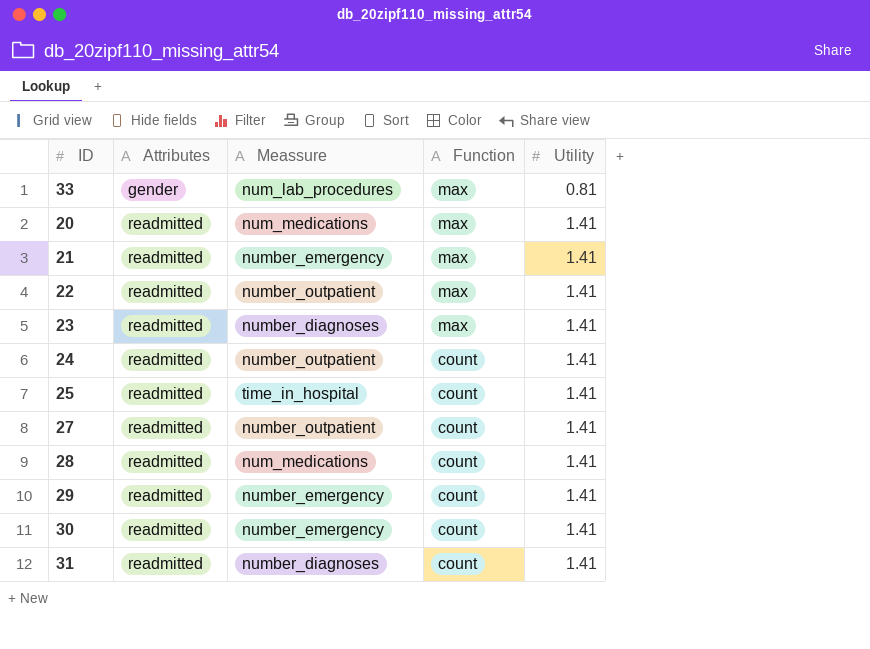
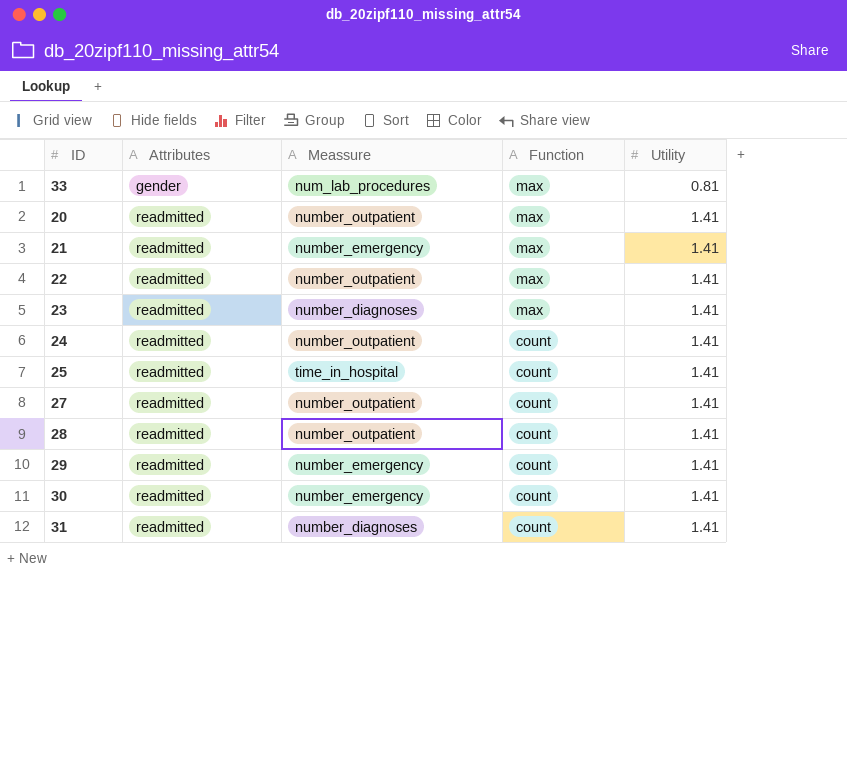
20 | Meassure: num_medications -> number_outpatient
28 | Meassure: num_medications -> number_outpatient

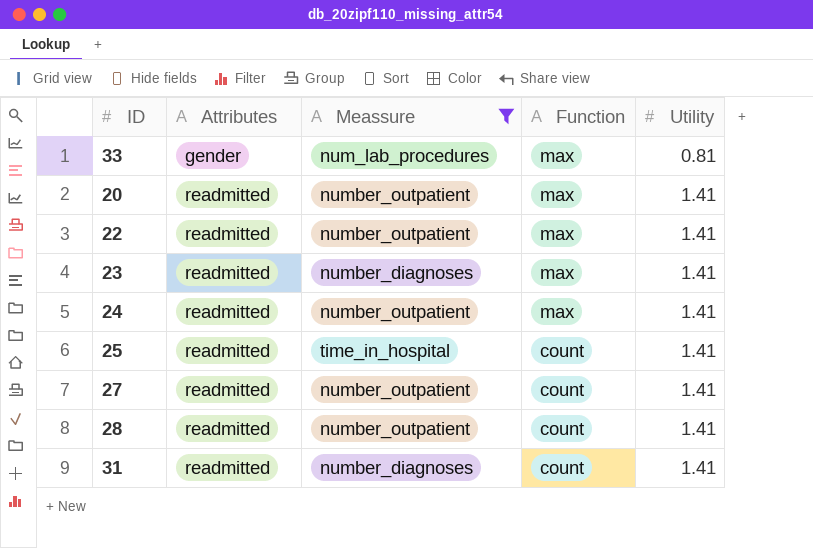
filter: none -> Meassure != number_emergency
24 | Function: count -> max

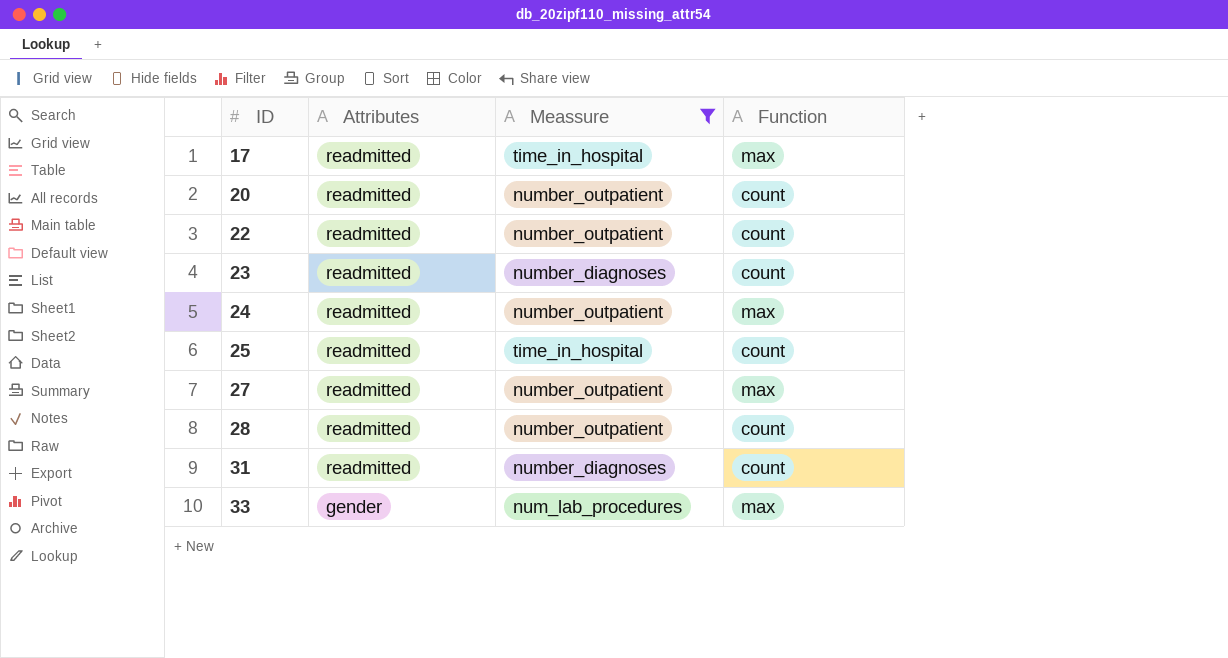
row order: Attributes ascending -> ID ascending
column Utility | position: 5 -> none
row 17: none -> readmitted | time_in_hospital | max
20 | Function: max -> count
22 | Function: max -> count
23 | Function: max -> count
27 | Function: count -> max

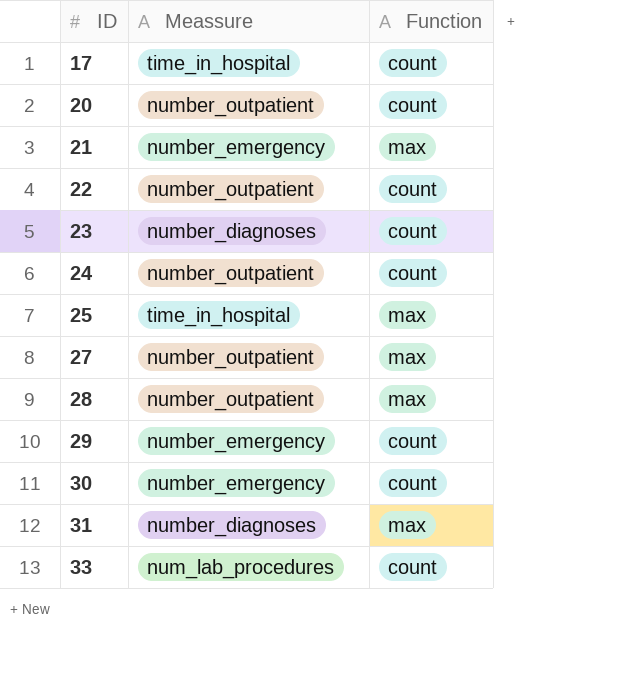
filter: Meassure != number_emergency -> none
column Attributes | position: 2 -> none
17 | Function: max -> count
24 | Function: max -> count
25 | Function: count -> max
28 | Function: count -> max
31 | Function: count -> max
33 | Function: max -> count

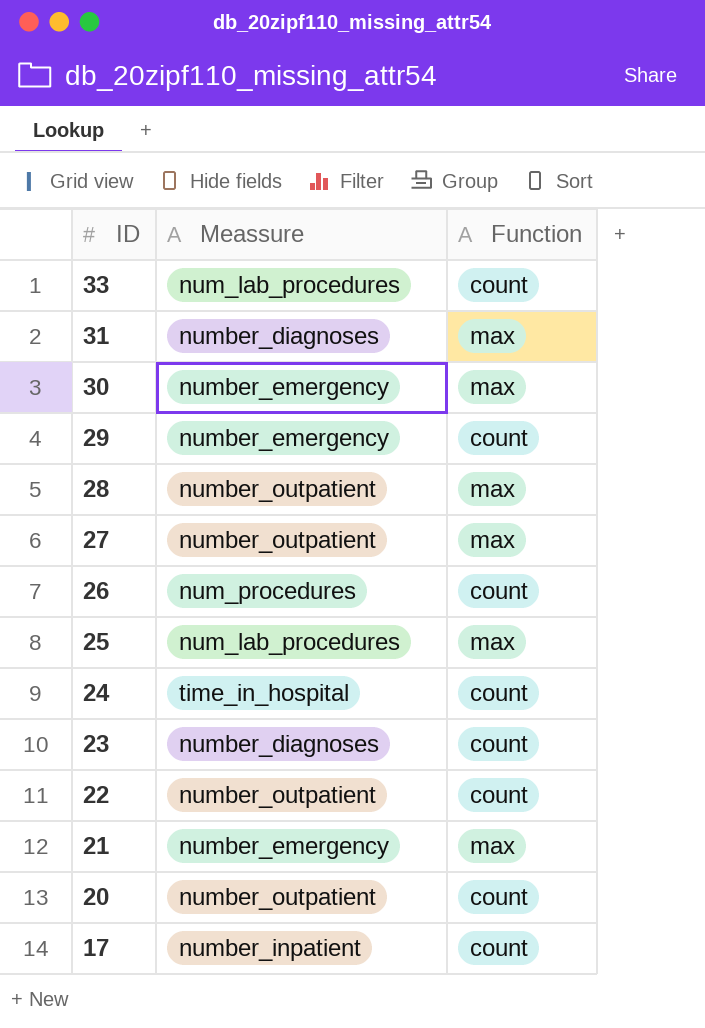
row order: ID ascending -> ID descending
30 | Function: count -> max
row 26: none -> num_procedures | count
25 | Meassure: time_in_hospital -> num_lab_procedures
24 | Meassure: number_outpatient -> time_in_hospital
17 | Meassure: time_in_hospital -> number_inpatient

